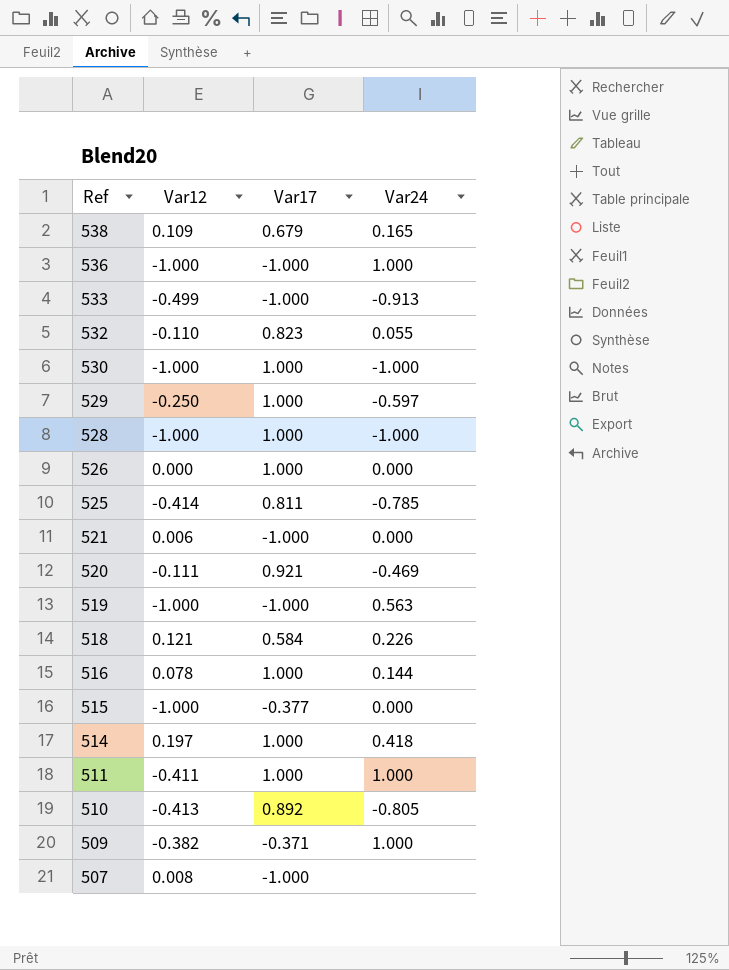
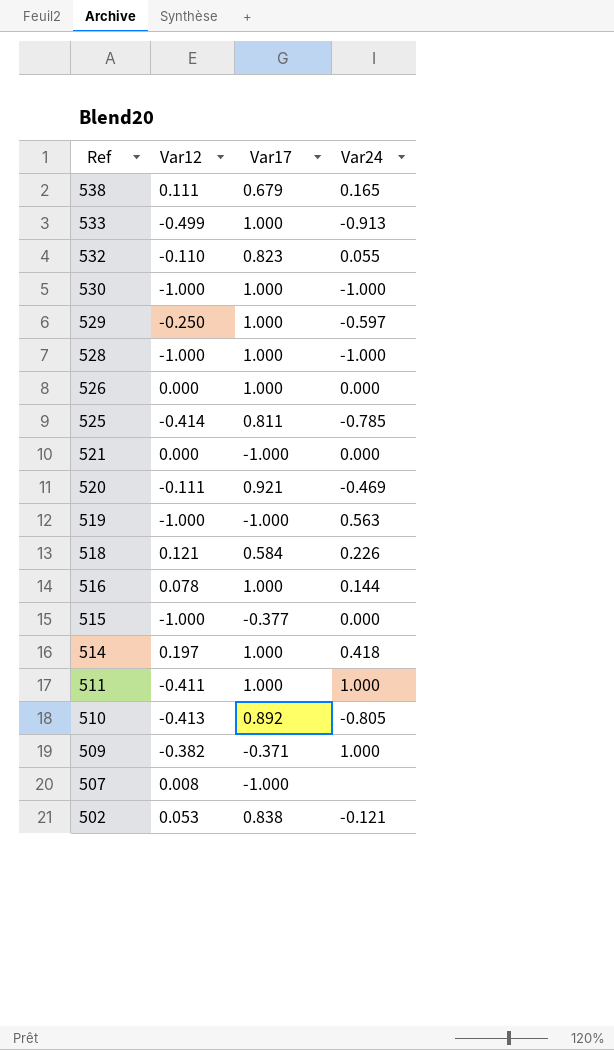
row 536: -1.000 | -1.000 | 1.000 -> none
538 | Var12: 0.109 -> 0.111
533 | Var17: -1.000 -> 1.000
521 | Var12: 0.006 -> 0.000
row 502: none -> 0.053 | 0.838 | -0.121

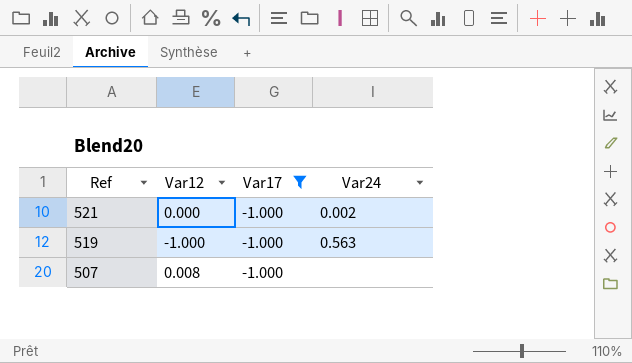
filter: none -> Var17 = -1.000
521 | Var24: 0.000 -> 0.002

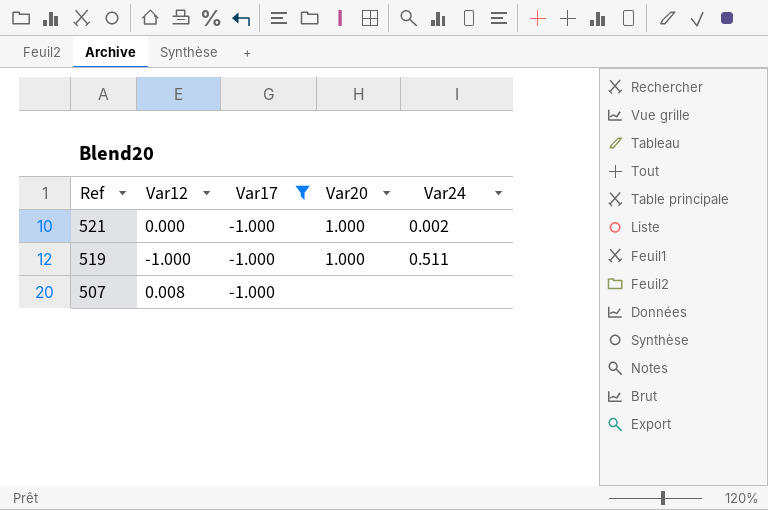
column Var20 | position: none -> 4
519 | Var24: 0.563 -> 0.511

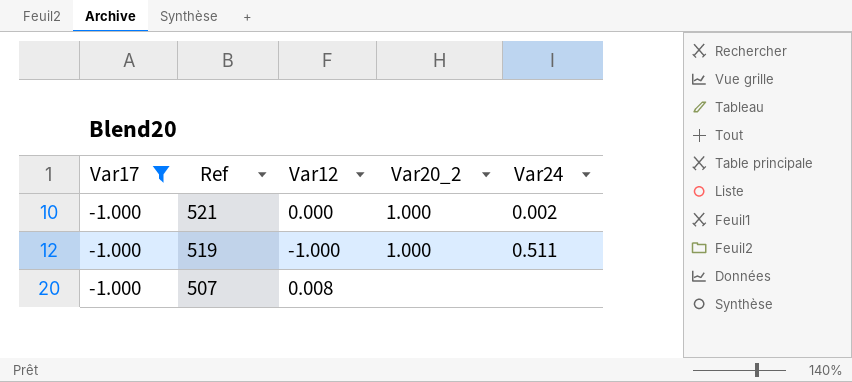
column Var17 | position: 3 -> 1
column name: Var20 -> Var20_2

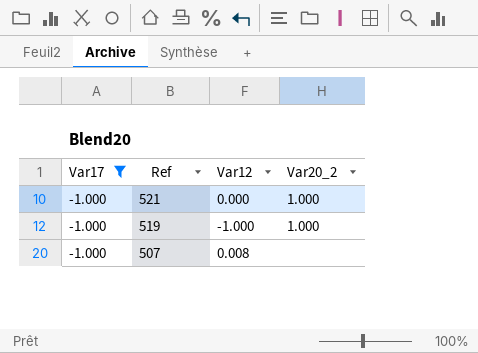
column Var24 | position: 5 -> none

